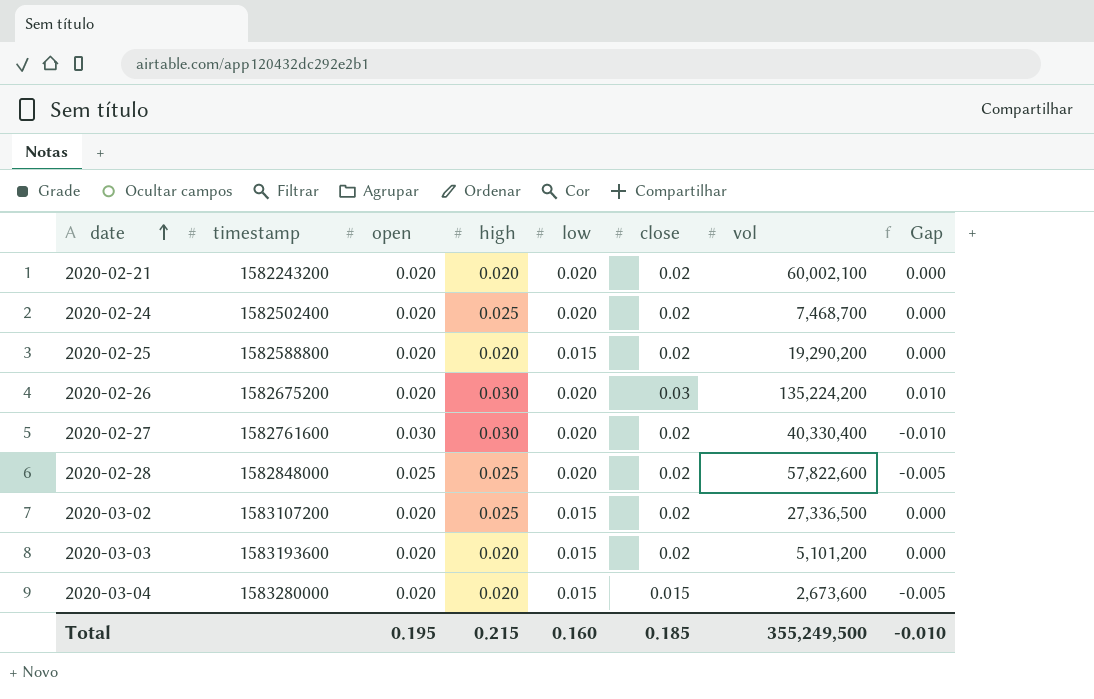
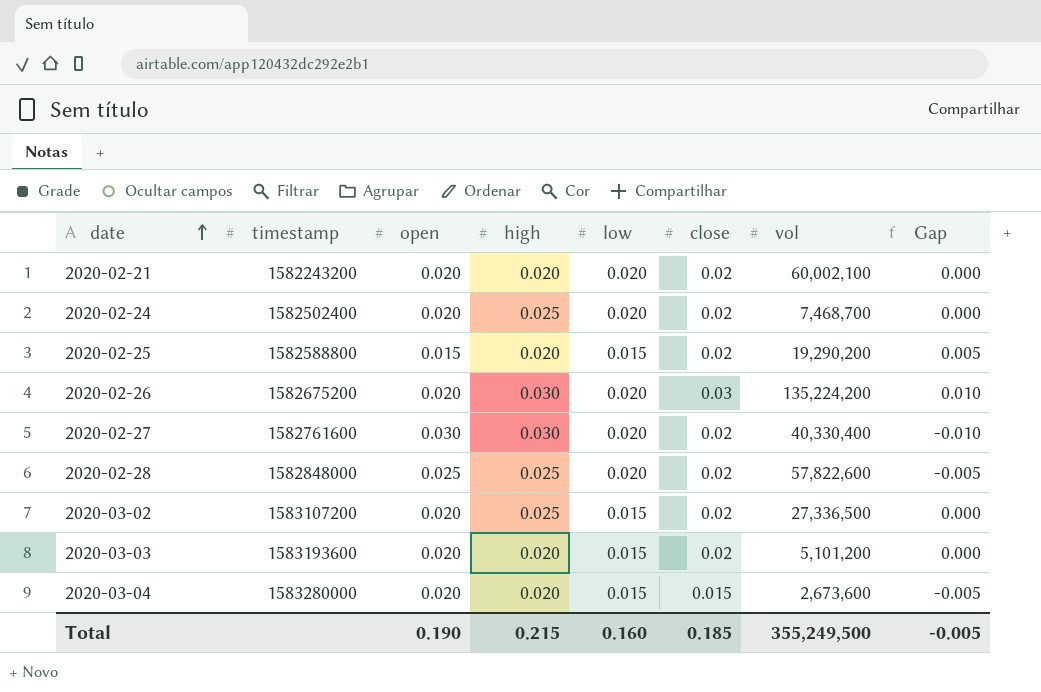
2020-02-25 | open: 0.020 -> 0.015
2020-02-25 | Gap: 0.000 -> 0.005
Total | open: 0.195 -> 0.190
Total | Gap: -0.010 -> -0.005

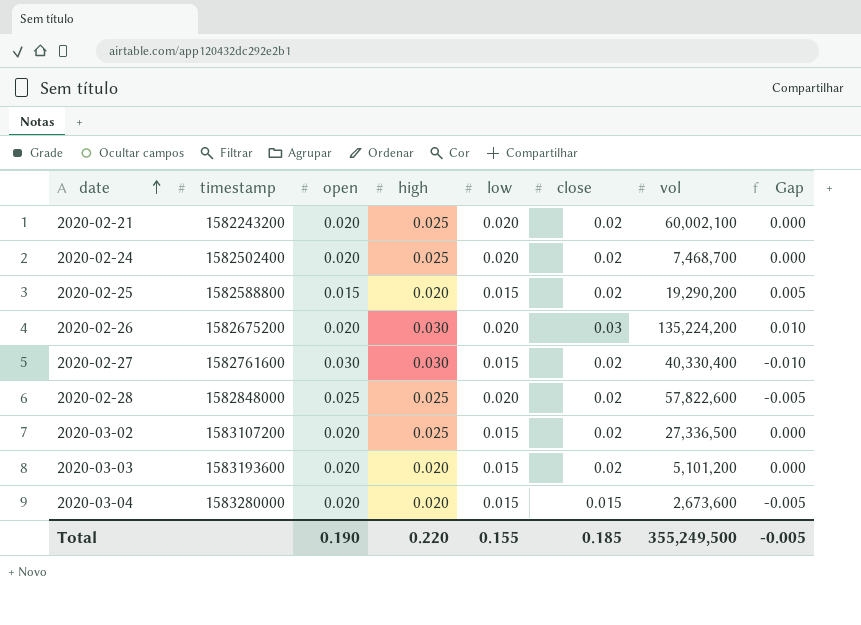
2020-02-21 | high: 0.020 -> 0.025
2020-02-27 | low: 0.020 -> 0.015
Total | high: 0.215 -> 0.220
Total | low: 0.160 -> 0.155

